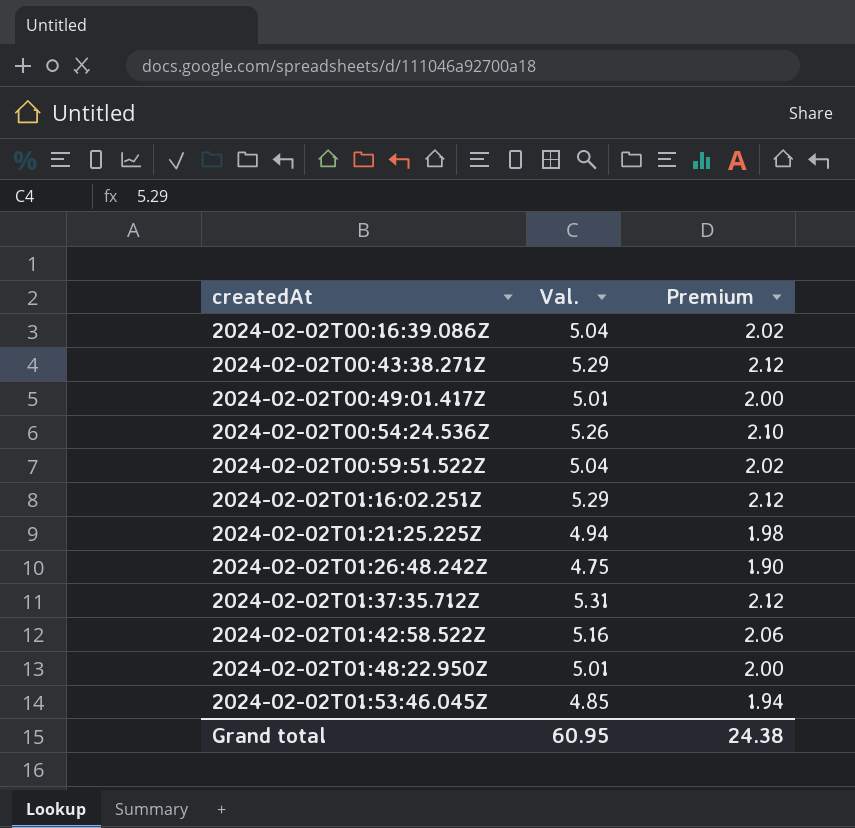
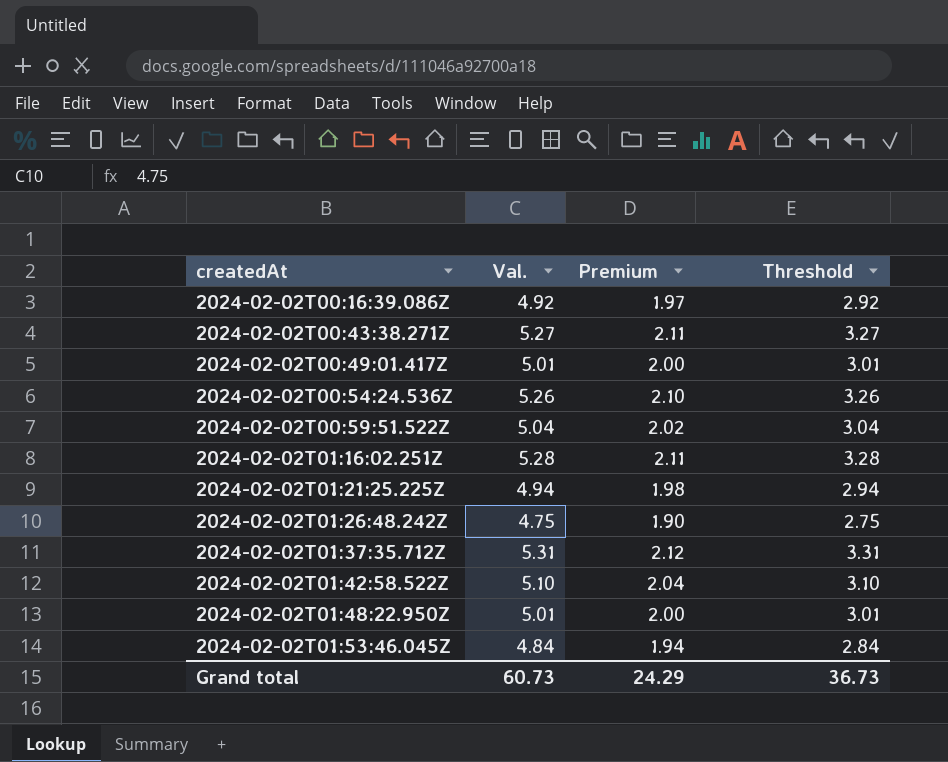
column Threshold | formula: none -> [Val.] - 2
2024-02-02T00:16:39.086Z | Val.: 5.04 -> 4.92
2024-02-02T00:16:39.086Z | Premium: 2.02 -> 1.97
2024-02-02T00:43:38.271Z | Val.: 5.29 -> 5.27
2024-02-02T00:43:38.271Z | Premium: 2.12 -> 2.11
2024-02-02T01:16:02.251Z | Val.: 5.29 -> 5.28
2024-02-02T01:16:02.251Z | Premium: 2.12 -> 2.11
2024-02-02T01:42:58.522Z | Val.: 5.16 -> 5.10
2024-02-02T01:42:58.522Z | Premium: 2.06 -> 2.04
2024-02-02T01:53:46.045Z | Val.: 4.85 -> 4.84
Grand total | Val.: 60.95 -> 60.73
Grand total | Premium: 24.38 -> 24.29

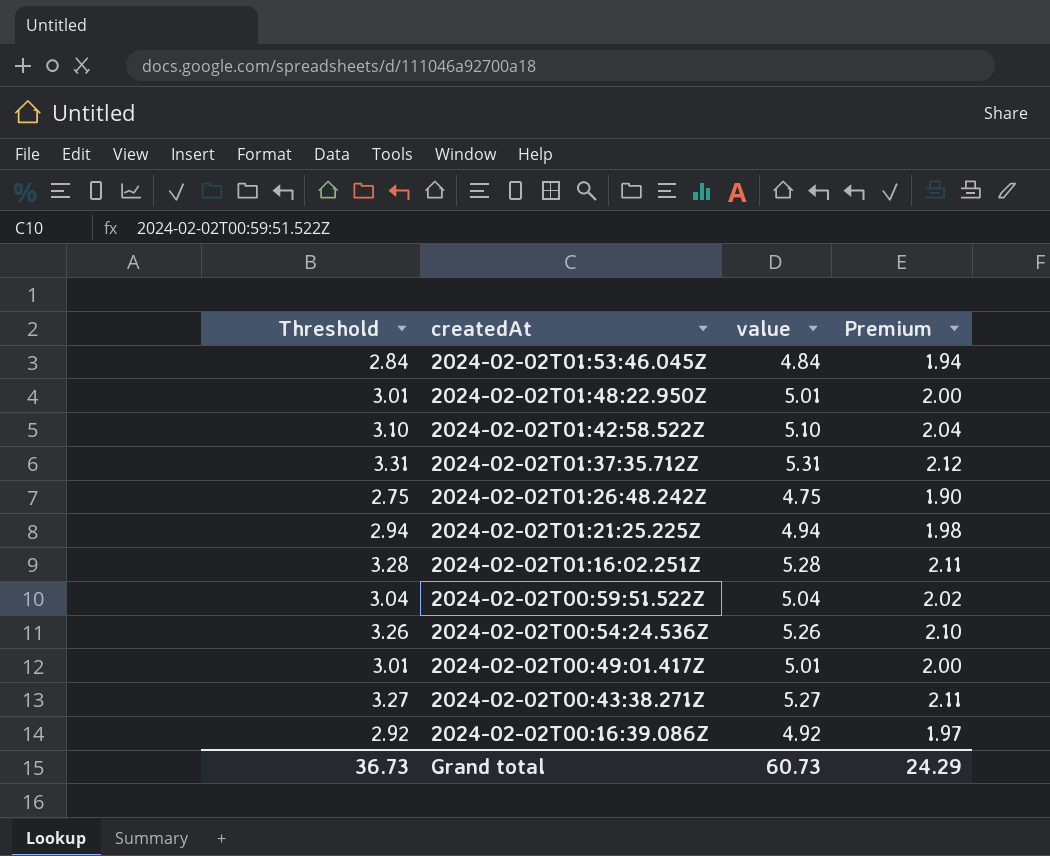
row order: createdAt ascending -> createdAt descending
column Threshold | position: 4 -> 1
column name: Val. -> value

